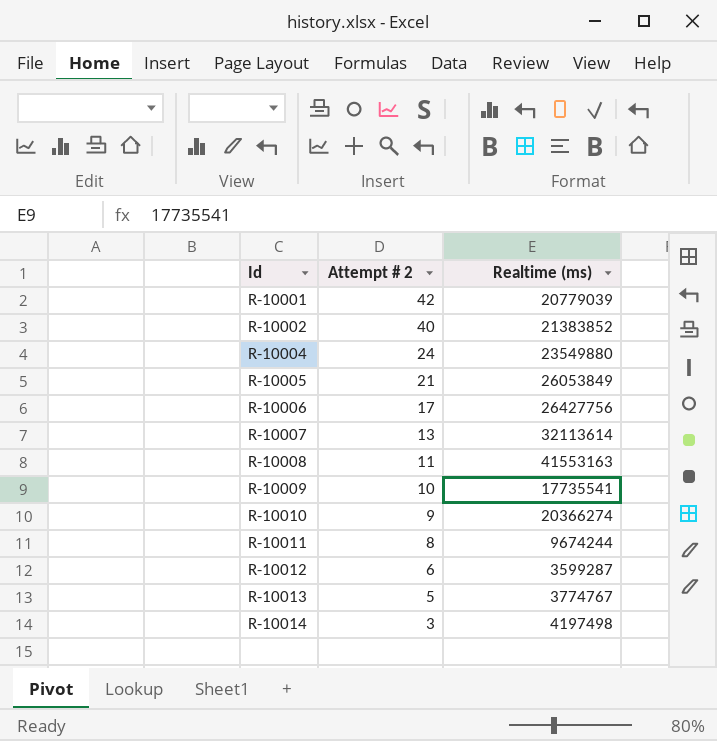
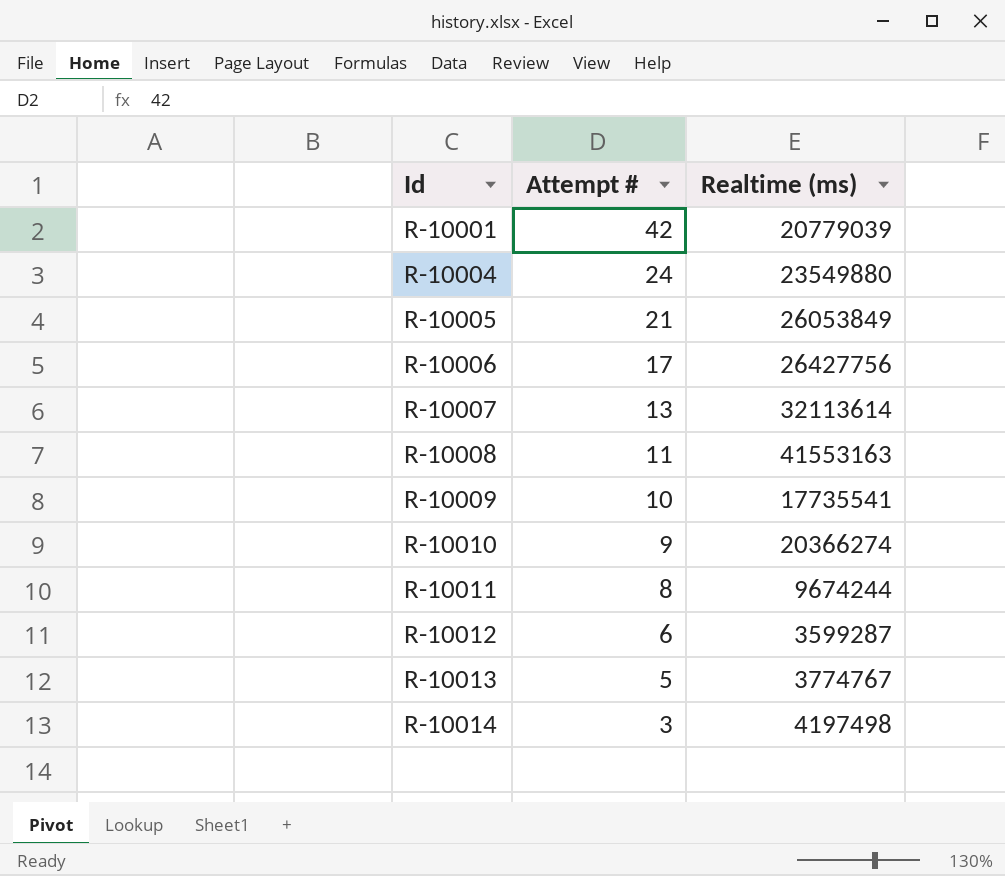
column name: Attempt # 2 -> Attempt #
row R-10002: 40 | 21383852 -> none

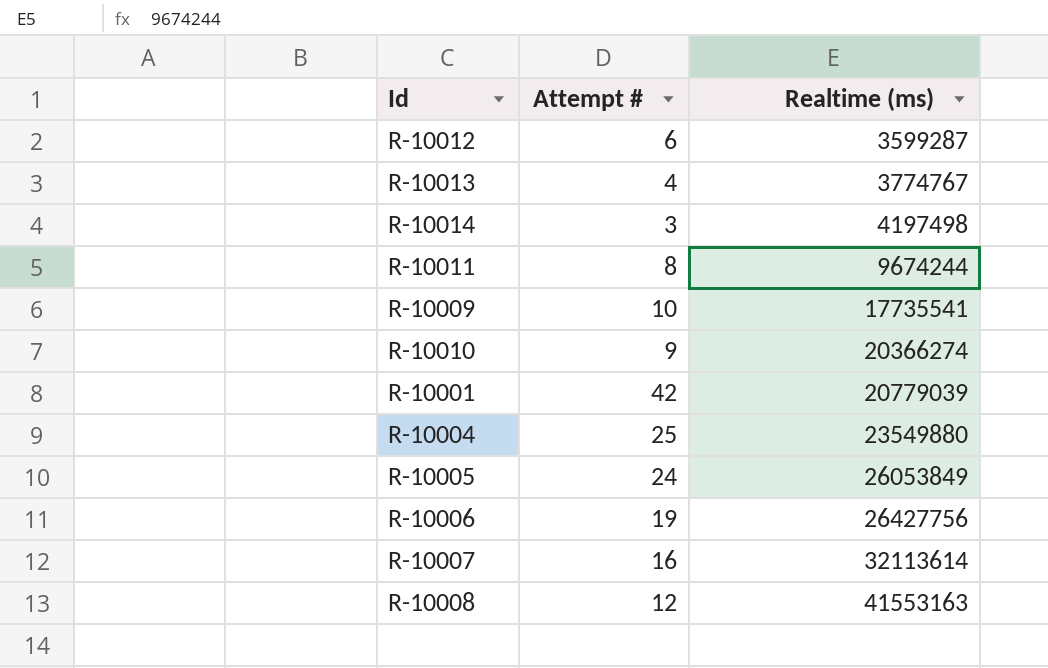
row order: Id ascending -> Realtime (ms) ascending
R-10013 | Attempt #: 5 -> 4
R-10004 | Attempt #: 24 -> 25
R-10005 | Attempt #: 21 -> 24
R-10006 | Attempt #: 17 -> 19
R-10007 | Attempt #: 13 -> 16
R-10008 | Attempt #: 11 -> 12

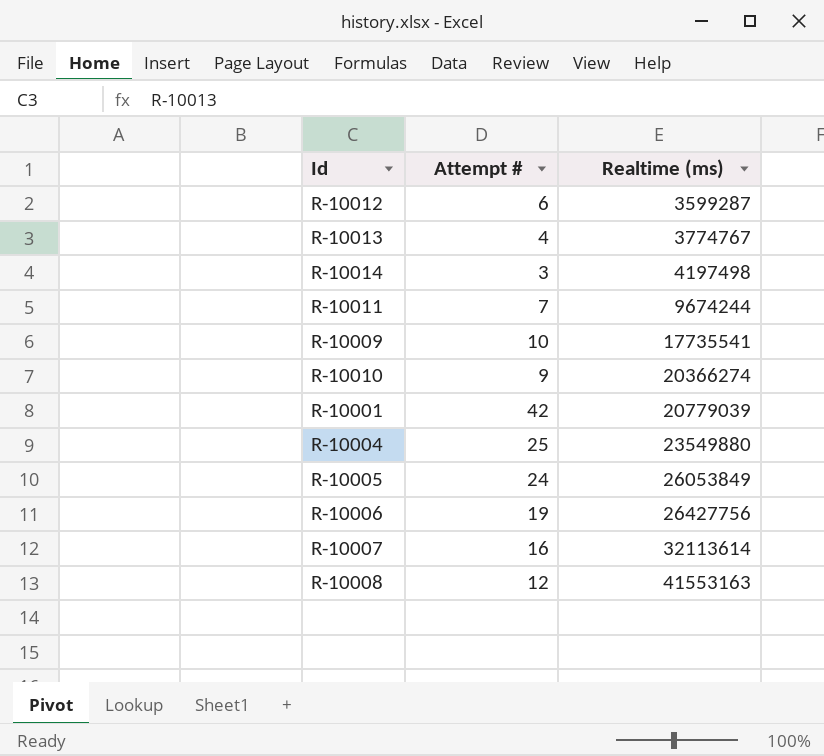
R-10011 | Attempt #: 8 -> 7

